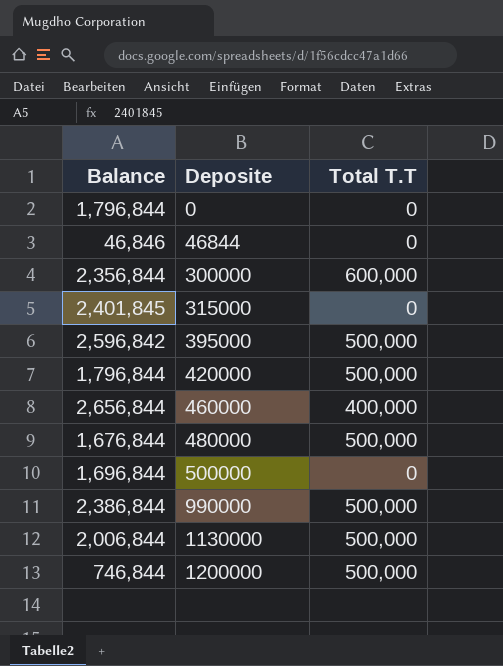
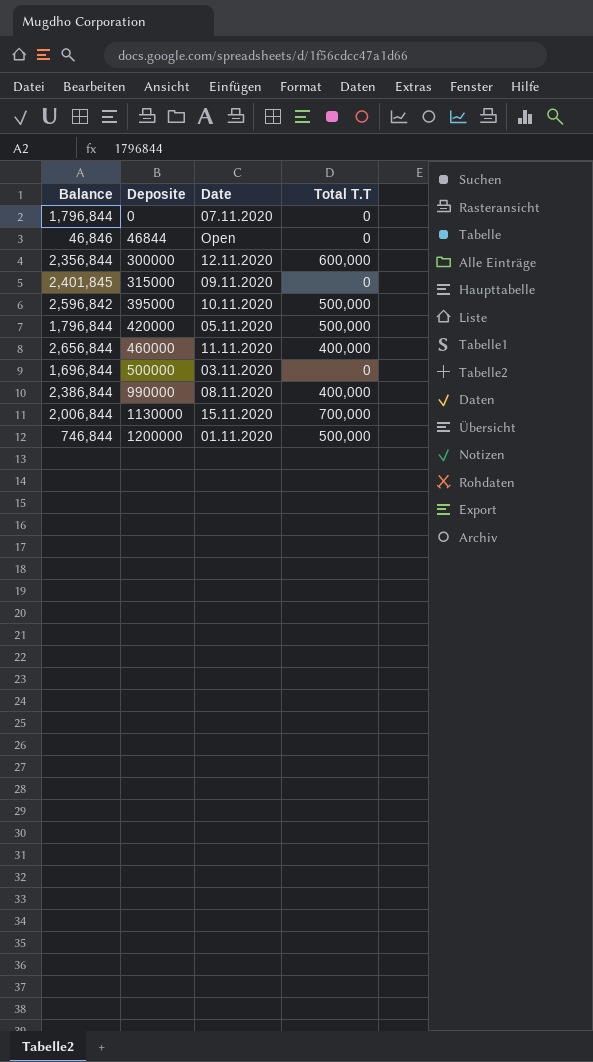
column Date | position: none -> 3
row 480000: 1,676,844 | 500,000 -> none
990000 | Total T.T: 500,000 -> 400,000
1130000 | Total T.T: 500,000 -> 700,000

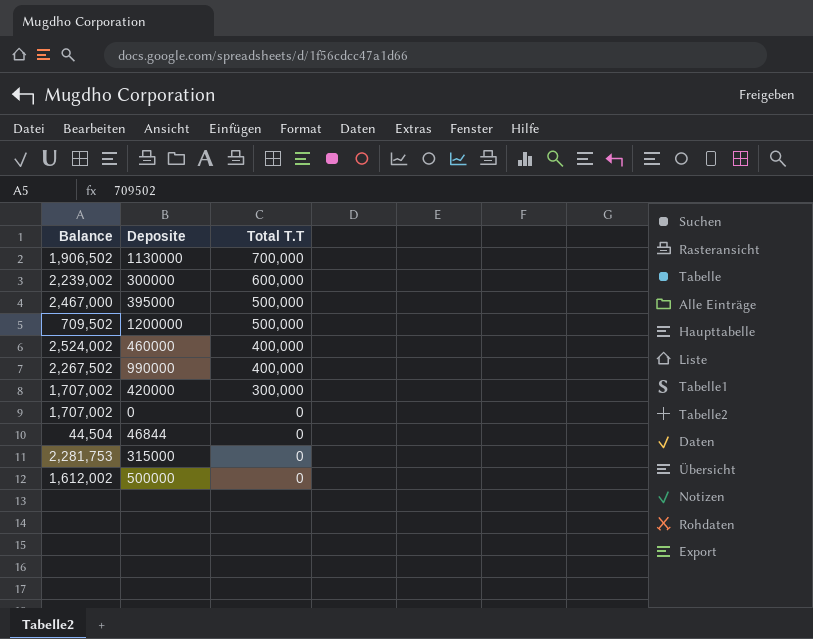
row order: Deposite ascending -> Total T.T descending
column Date | position: 3 -> none
1130000 | Balance: 2,006,844 -> 1,906,502
300000 | Balance: 2,356,844 -> 2,239,002
395000 | Balance: 2,596,842 -> 2,467,000
1200000 | Balance: 746,844 -> 709,502
460000 | Balance: 2,656,844 -> 2,524,002
990000 | Balance: 2,386,844 -> 2,267,502
420000 | Balance: 1,796,844 -> 1,707,002
420000 | Total T.T: 500,000 -> 300,000
0 | Balance: 1,796,844 -> 1,707,002
46844 | Balance: 46,846 -> 44,504
315000 | Balance: 2,401,845 -> 2,281,753
500000 | Balance: 1,696,844 -> 1,612,002

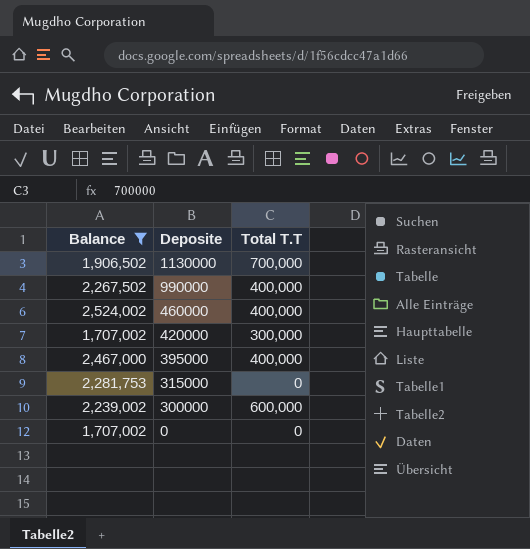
filter: none -> Balance >= 1,707,002
row order: Total T.T descending -> Deposite descending
395000 | Total T.T: 500,000 -> 400,000

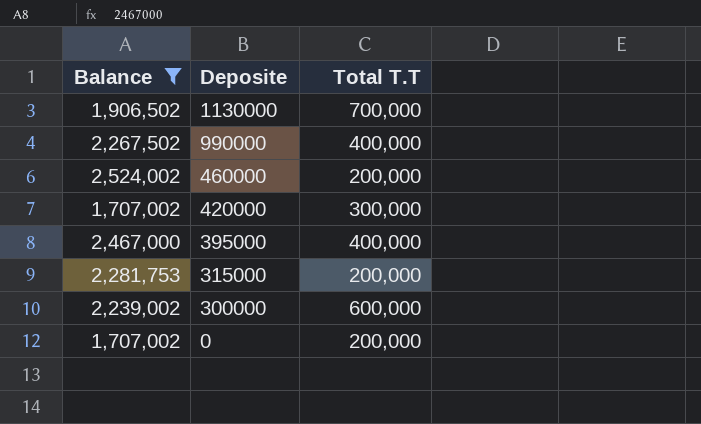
460000 | Total T.T: 400,000 -> 200,000
315000 | Total T.T: 0 -> 200,000
0 | Total T.T: 0 -> 200,000

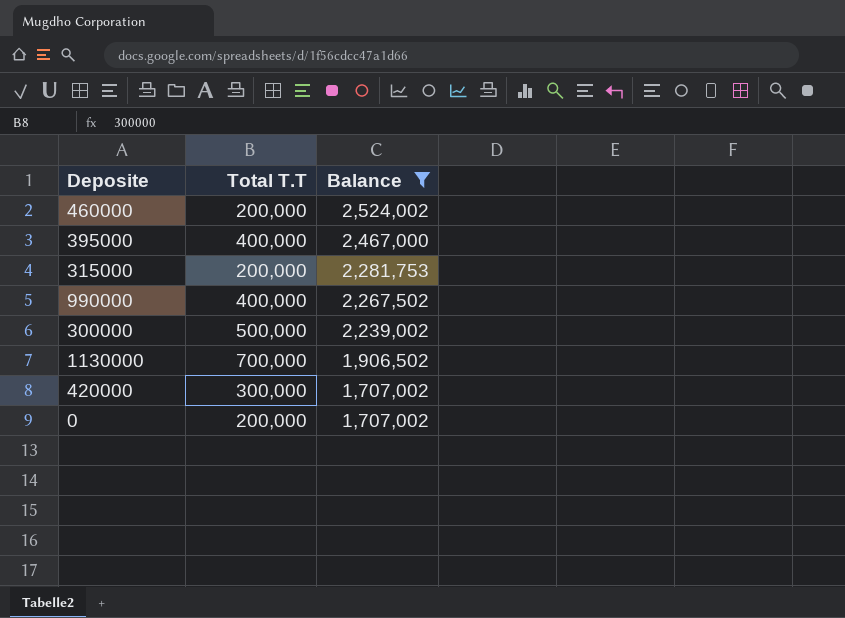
row order: Deposite descending -> Balance descending
column Balance | position: 1 -> 3
300000 | Total T.T: 600,000 -> 500,000

